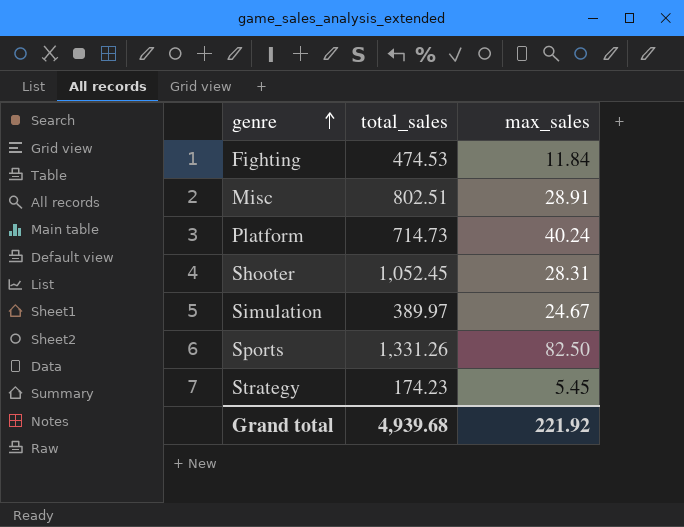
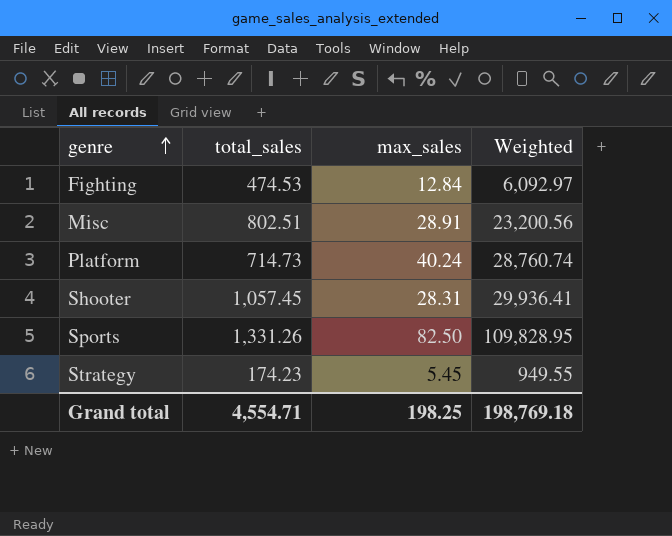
column Weighted | formula: none -> [total_sales] * [max_sales]
row Simulation: 389.97 | 24.67 -> none
Fighting | max_sales: 11.84 -> 12.84
Shooter | total_sales: 1,052.45 -> 1,057.45
Grand total | total_sales: 4,939.68 -> 4,554.71
Grand total | max_sales: 221.92 -> 198.25

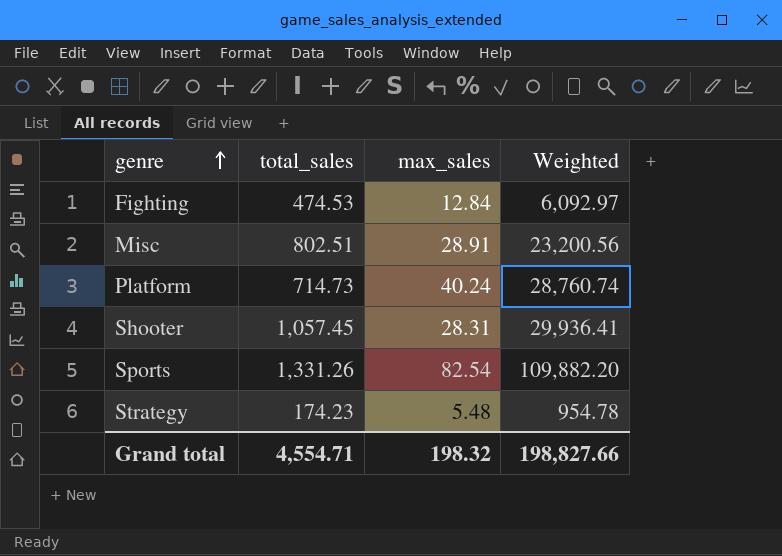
Sports | max_sales: 82.50 -> 82.54
Sports | Weighted: 109,828.95 -> 109,882.20
Strategy | max_sales: 5.45 -> 5.48
Strategy | Weighted: 949.55 -> 954.78
Grand total | max_sales: 198.25 -> 198.32
Grand total | Weighted: 198,769.18 -> 198,827.66

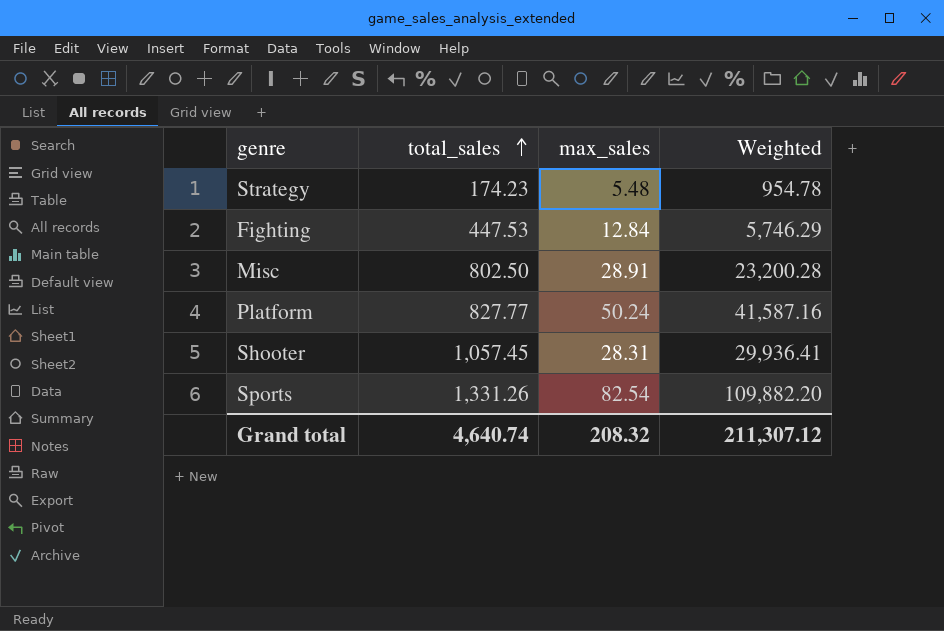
row order: genre ascending -> total_sales ascending
Fighting | total_sales: 474.53 -> 447.53
Fighting | Weighted: 6,092.97 -> 5,746.29
Misc | total_sales: 802.51 -> 802.50
Misc | Weighted: 23,200.56 -> 23,200.28
Platform | total_sales: 714.73 -> 827.77
Platform | max_sales: 40.24 -> 50.24
Platform | Weighted: 28,760.74 -> 41,587.16
Grand total | total_sales: 4,554.71 -> 4,640.74
Grand total | max_sales: 198.32 -> 208.32
Grand total | Weighted: 198,827.66 -> 211,307.12

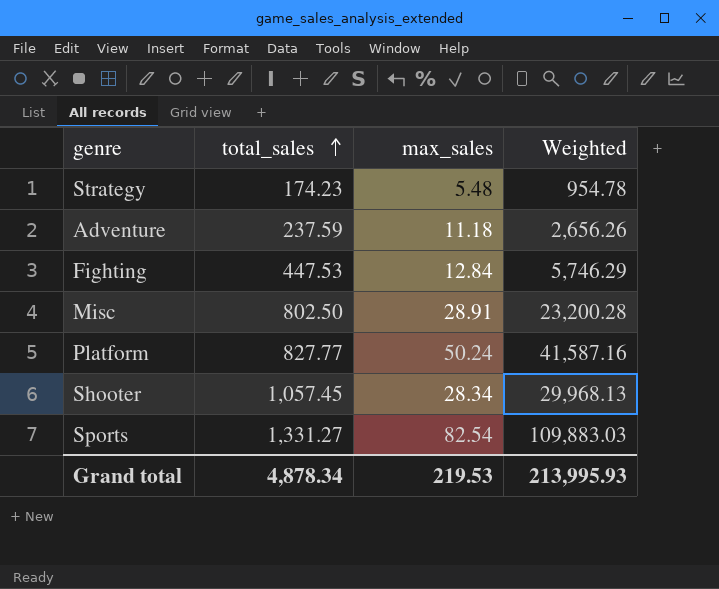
row Adventure: none -> 237.59 | 11.18 | 2,656.26
Shooter | max_sales: 28.31 -> 28.34
Shooter | Weighted: 29,936.41 -> 29,968.13
Sports | total_sales: 1,331.26 -> 1,331.27
Sports | Weighted: 109,882.20 -> 109,883.03
Grand total | total_sales: 4,640.74 -> 4,878.34
Grand total | max_sales: 208.32 -> 219.53
Grand total | Weighted: 211,307.12 -> 213,995.93

